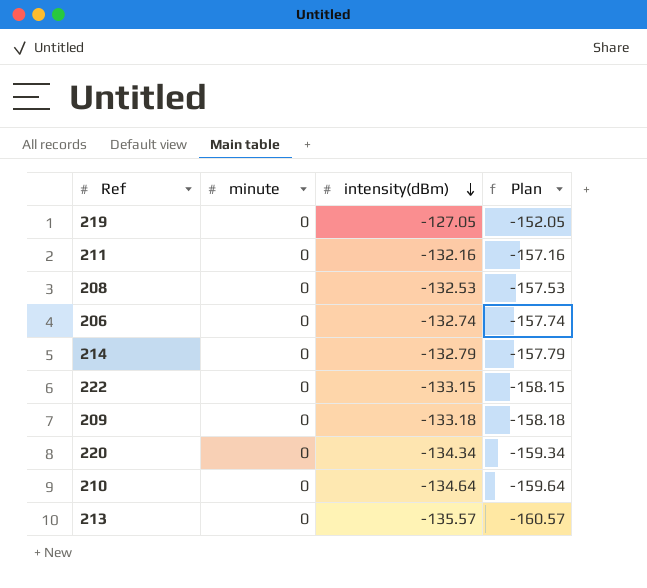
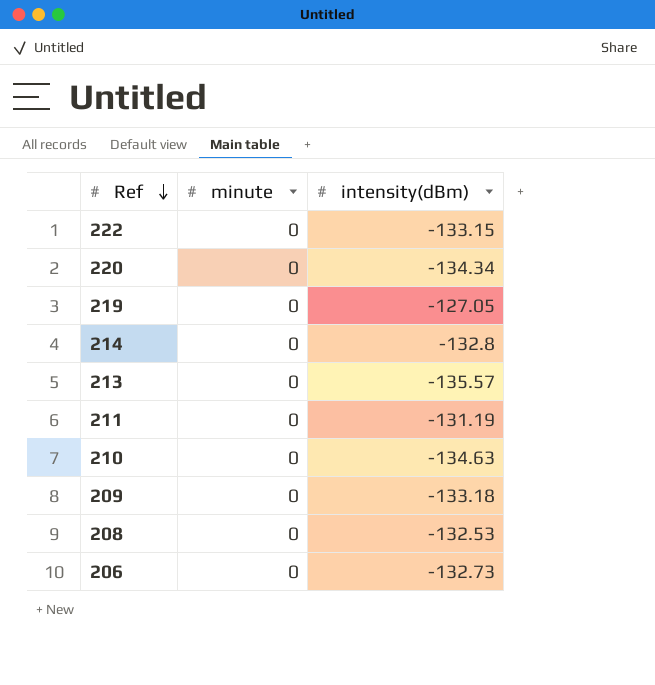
row order: intensity(dBm) descending -> Ref descending
column Plan | formula: [intensity(dBm)] - 25 -> none
214 | intensity(dBm): -132.79 -> -132.8
211 | intensity(dBm): -132.16 -> -131.19
210 | intensity(dBm): -134.64 -> -134.63
206 | intensity(dBm): -132.74 -> -132.73

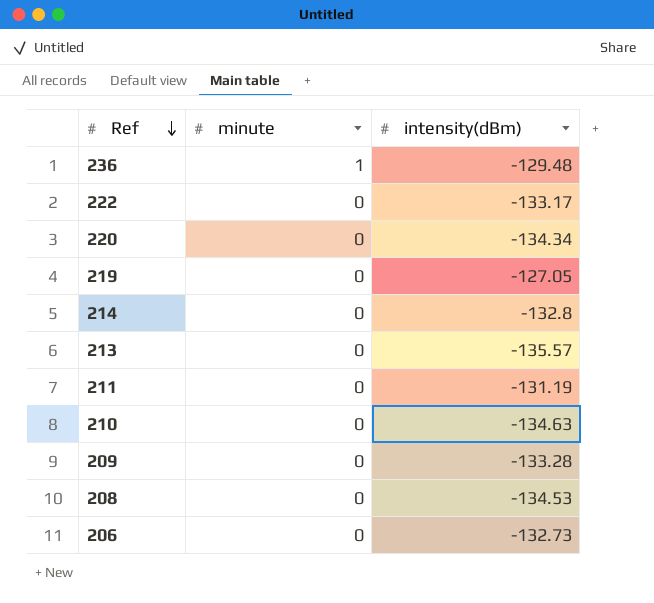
row 236: none -> 1 | -129.48
222 | intensity(dBm): -133.15 -> -133.17
209 | intensity(dBm): -133.18 -> -133.28
208 | intensity(dBm): -132.53 -> -134.53

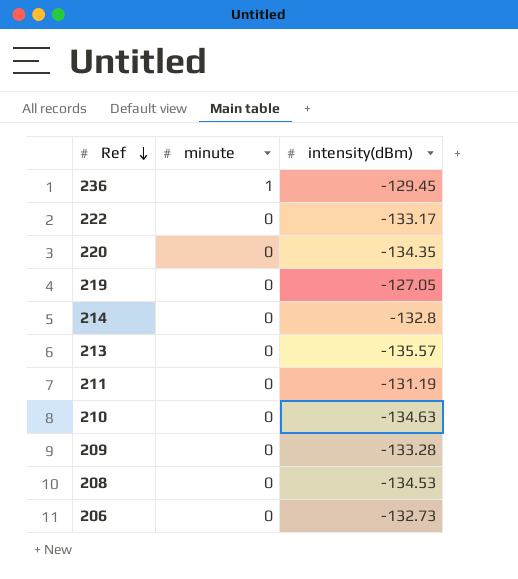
236 | intensity(dBm): -129.48 -> -129.45
220 | intensity(dBm): -134.34 -> -134.35

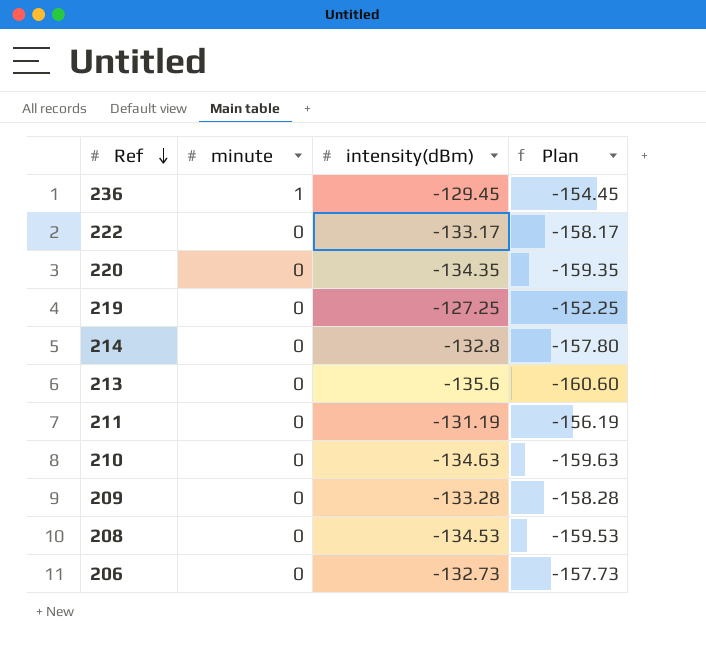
column Plan | formula: none -> [intensity(dBm)] - 25
219 | intensity(dBm): -127.05 -> -127.25
213 | intensity(dBm): -135.57 -> -135.6

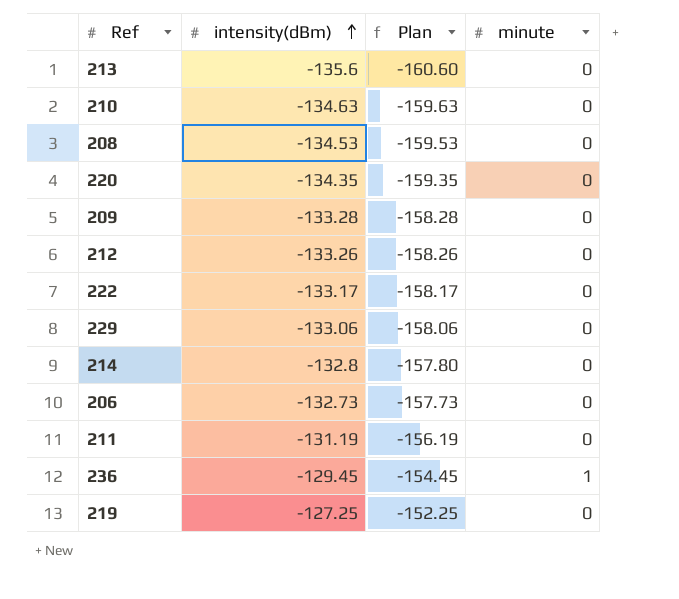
row order: Ref descending -> intensity(dBm) ascending
column minute | position: 2 -> 4
row 212: none -> -133.26 | -158.26 | 0
row 229: none -> -133.06 | -158.06 | 0

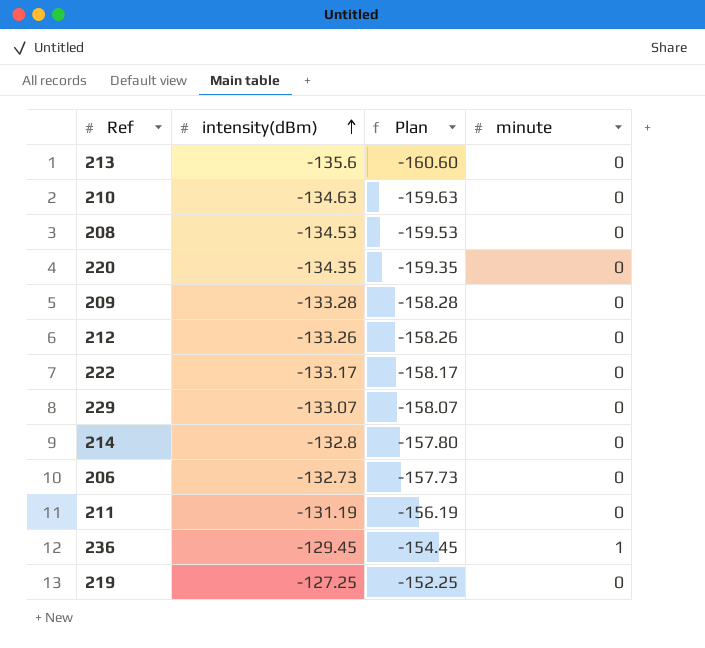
229 | intensity(dBm): -133.06 -> -133.07
229 | Plan: -158.06 -> -158.07

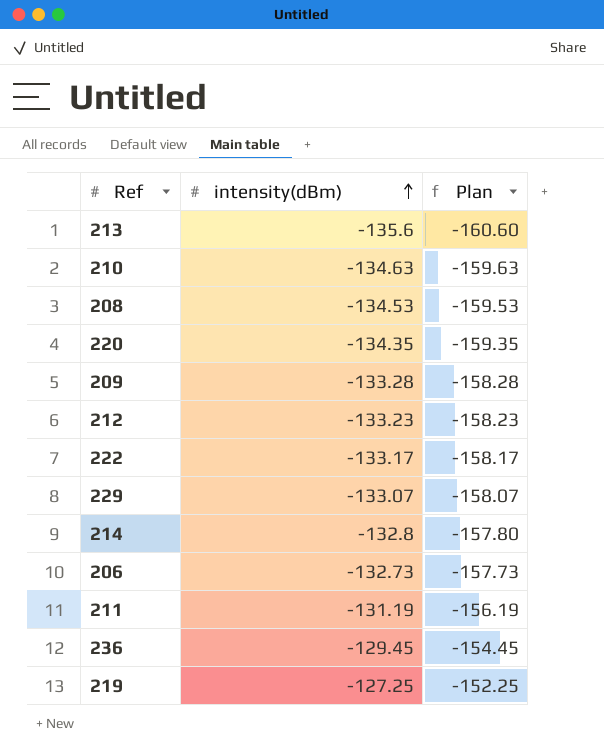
column minute | position: 4 -> none
212 | intensity(dBm): -133.26 -> -133.23
212 | Plan: -158.26 -> -158.23

